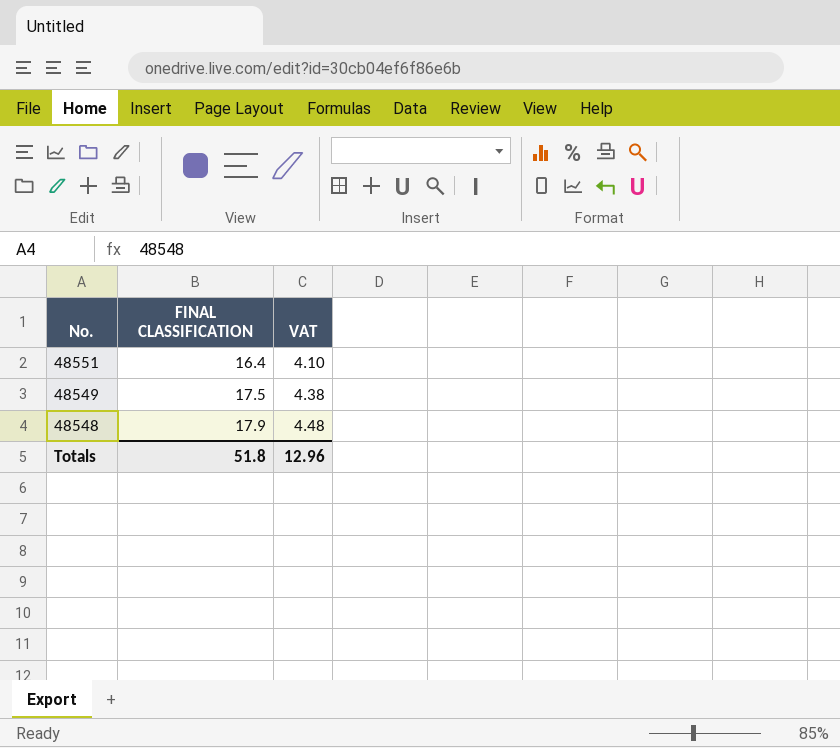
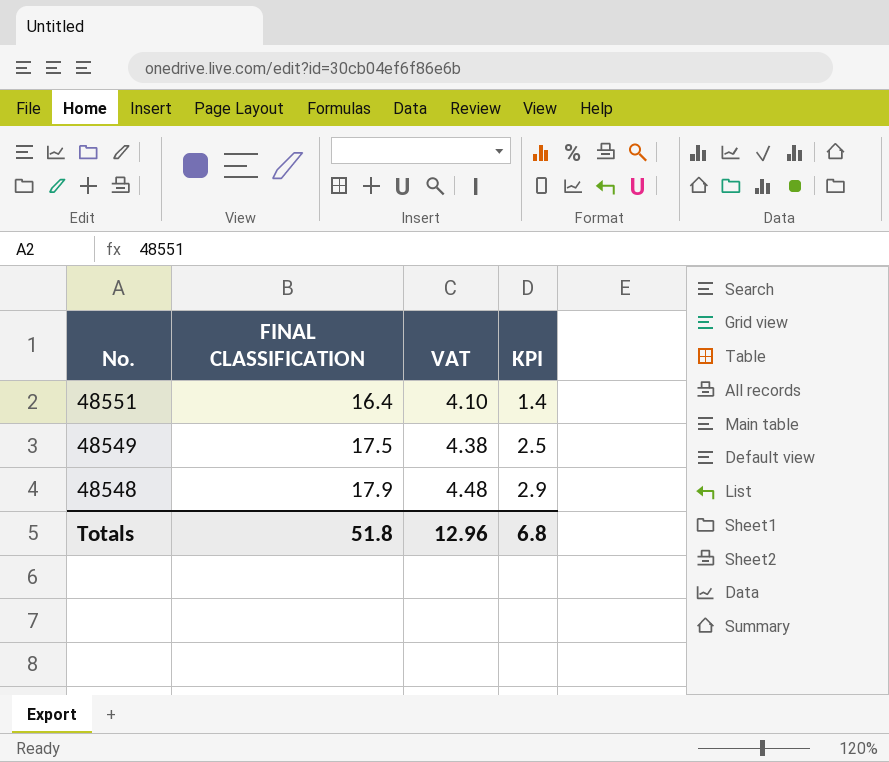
column KPI | formula: none -> [FINAL CLASSIFICATION] - 15

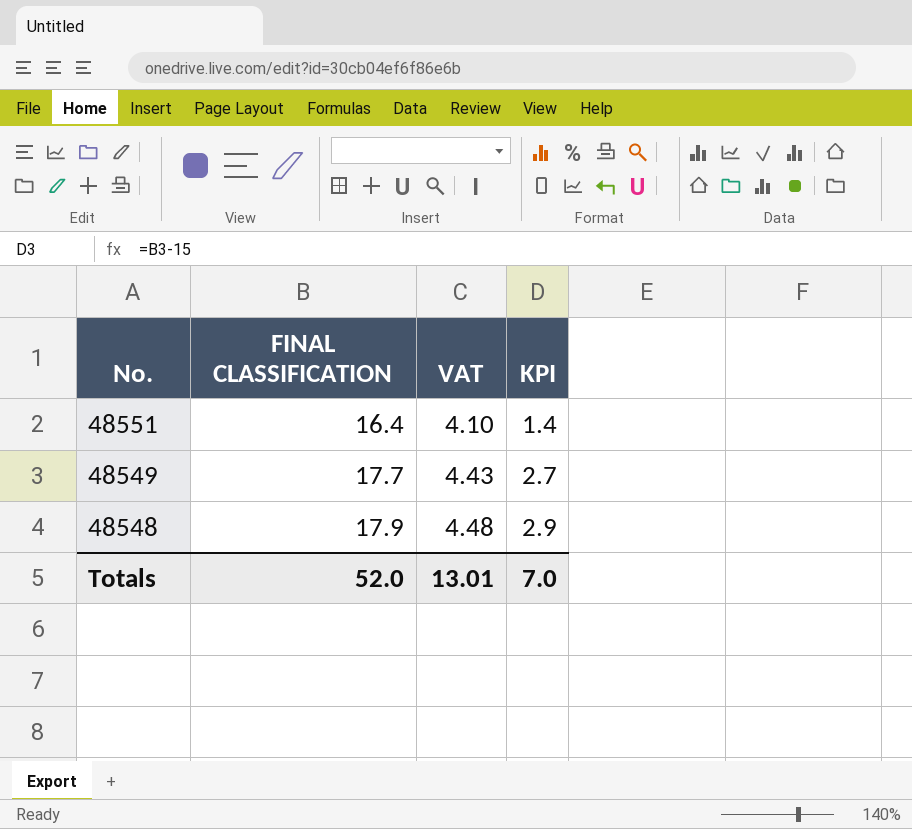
48549 | FINAL CLASSIFICATION: 17.5 -> 17.7
48549 | VAT: 4.38 -> 4.43
48549 | KPI: 2.5 -> 2.7
Totals | FINAL CLASSIFICATION: 51.8 -> 52.0
Totals | VAT: 12.96 -> 13.01
Totals | KPI: 6.8 -> 7.0

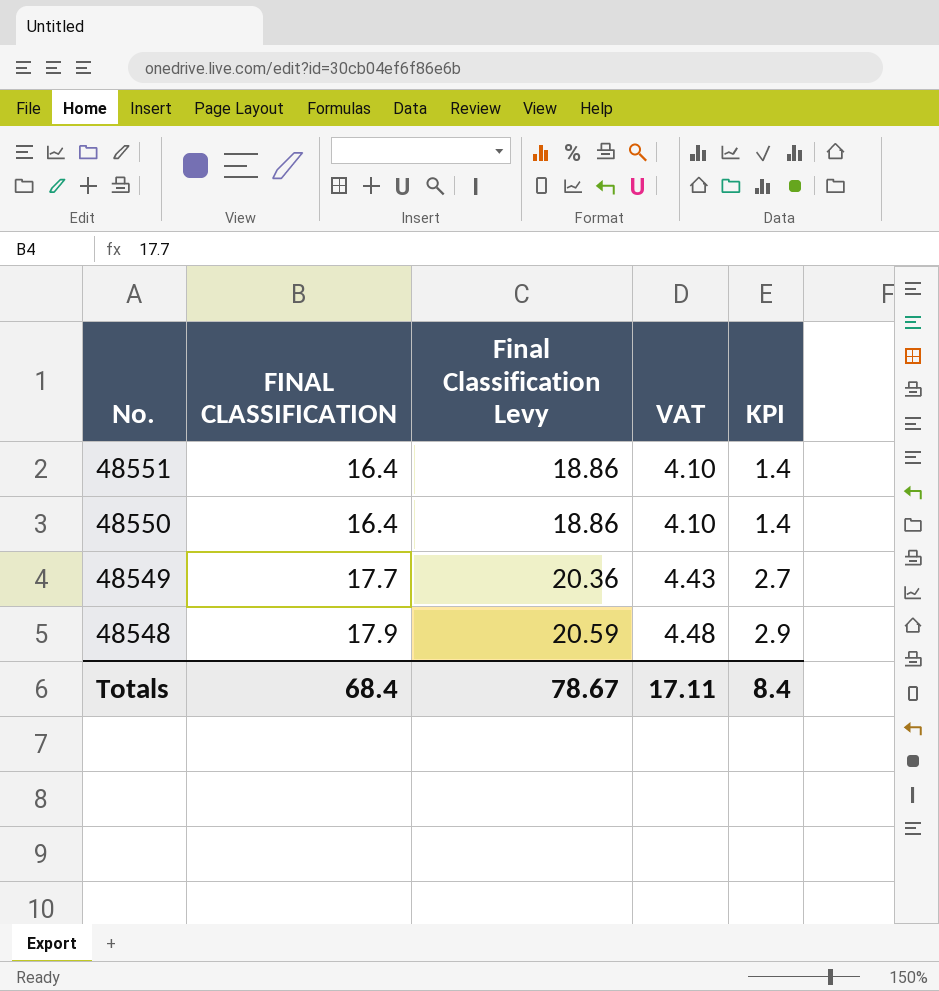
column Final Classification Levy | formula: none -> [FINAL CLASSIFICATION] * 1.15
row 48550: none -> 16.4 | 18.86 | 4.10 | 1.4
Totals | FINAL CLASSIFICATION: 52.0 -> 68.4
Totals | VAT: 13.01 -> 17.11
Totals | KPI: 7.0 -> 8.4

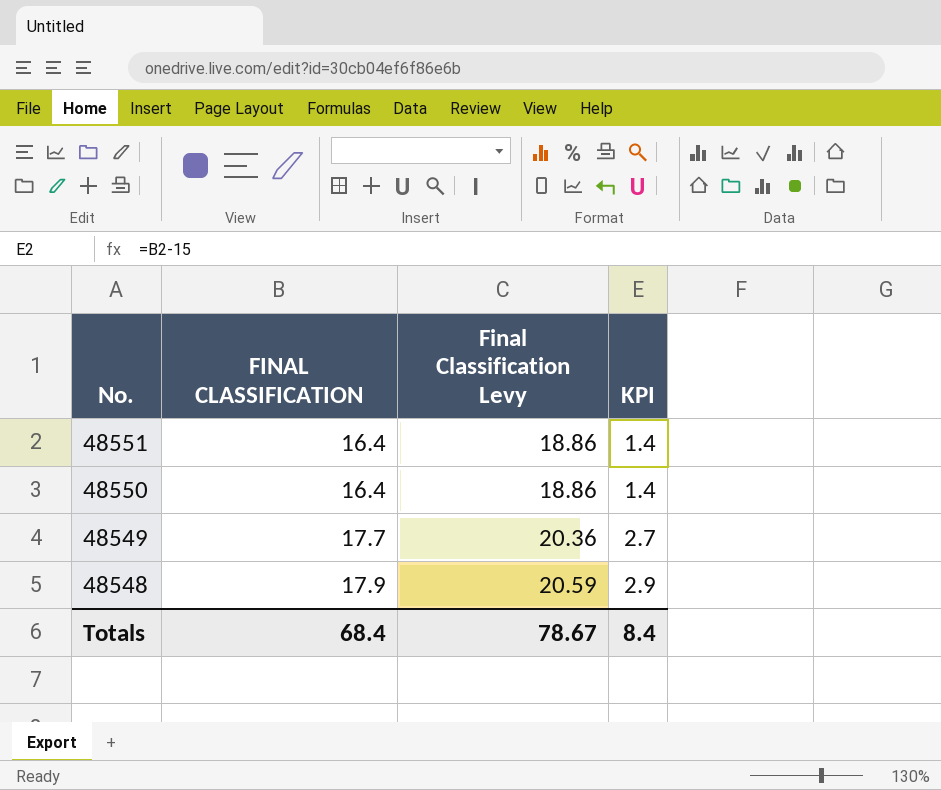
column VAT | formula: [FINAL CLASSIFICATION] * 0.25 -> none

